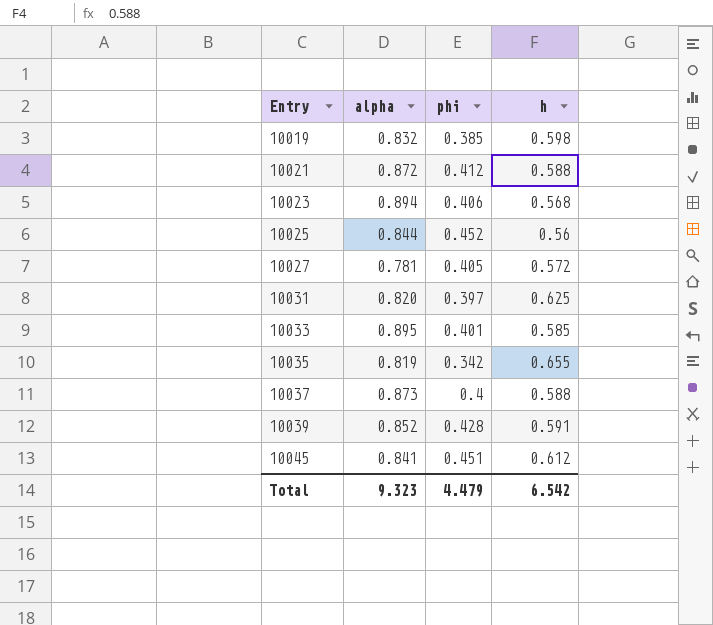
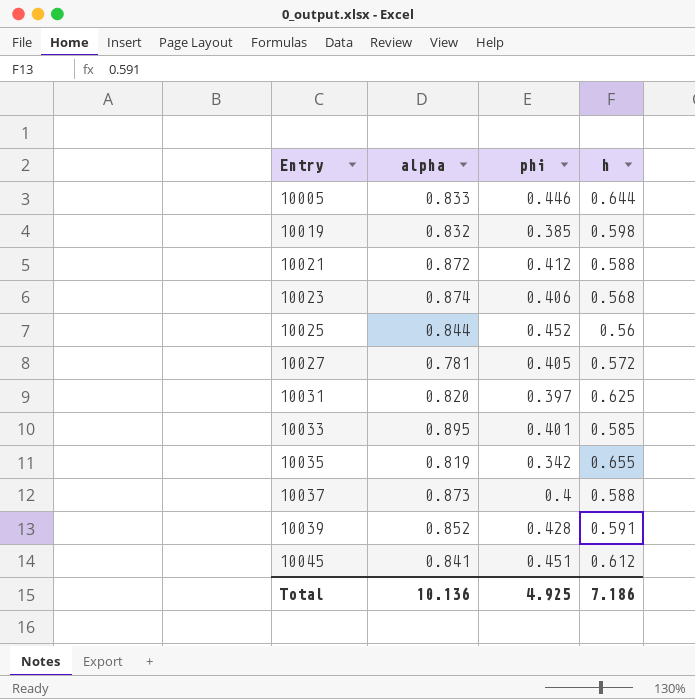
row 10005: none -> 0.833 | 0.446 | 0.644
10023 | alpha: 0.894 -> 0.874
Total | alpha: 9.323 -> 10.136
Total | phi: 4.479 -> 4.925
Total | h: 6.542 -> 7.186

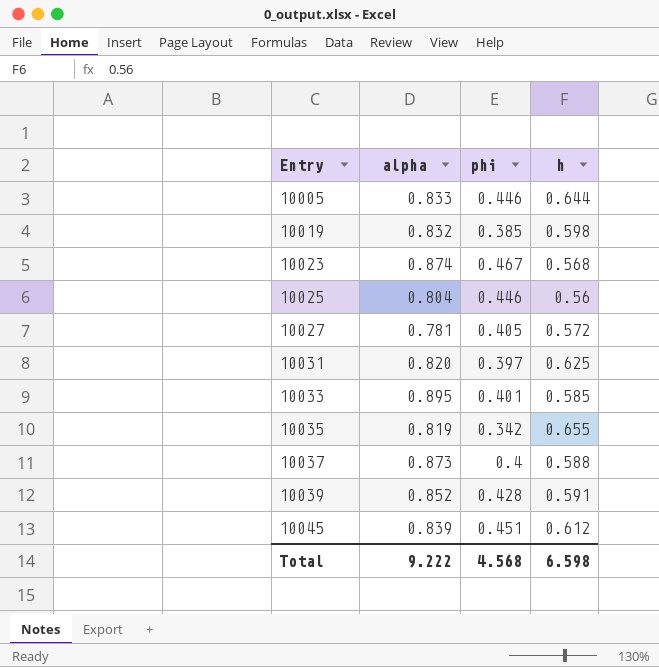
row 10021: 0.872 | 0.412 | 0.588 -> none
10023 | phi: 0.406 -> 0.467
10025 | alpha: 0.844 -> 0.804
10025 | phi: 0.452 -> 0.446
10045 | alpha: 0.841 -> 0.839
Total | alpha: 10.136 -> 9.222
Total | phi: 4.925 -> 4.568
Total | h: 7.186 -> 6.598

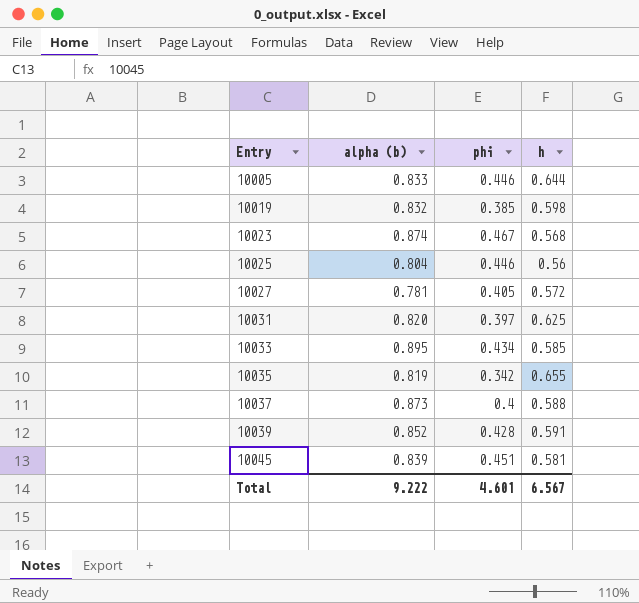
column name: alpha -> alpha (b)
10033 | phi: 0.401 -> 0.434
10045 | h: 0.612 -> 0.581
Total | phi: 4.568 -> 4.601
Total | h: 6.598 -> 6.567

